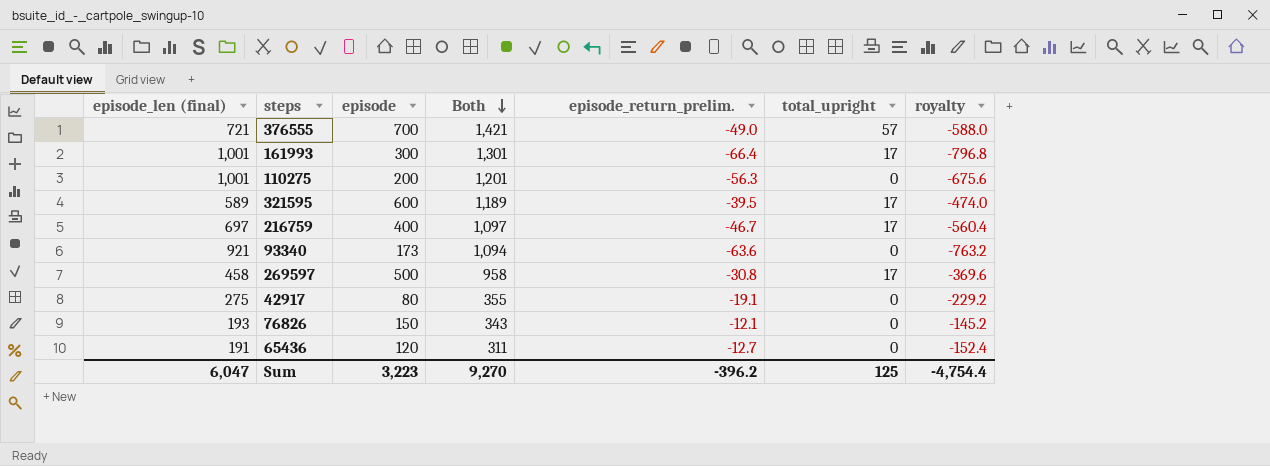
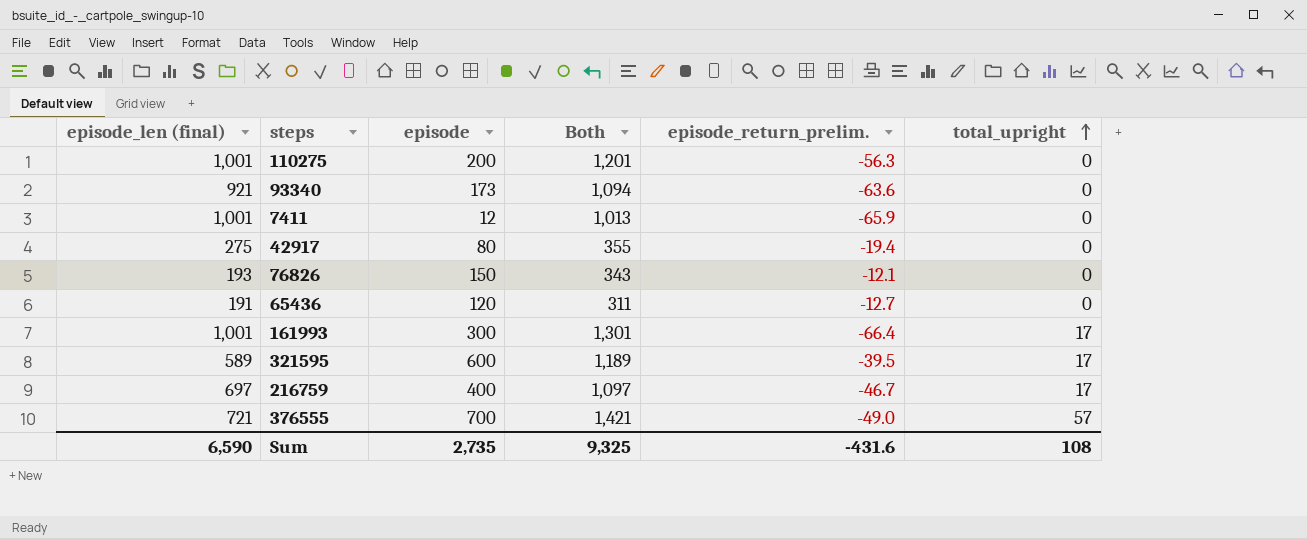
row order: Both descending -> total_upright ascending
column royalty | formula: [episode_return_prelim.] * 12 -> none
row 269597: 458 | 500 | 958 | -30.8 | 17 | -369.6 -> none
row 7411: none -> 1,001 | 12 | 1,013 | -65.9 | 0
42917 | episode_return_prelim.: -19.1 -> -19.4
Sum | episode_len (final): 6,047 -> 6,590
Sum | episode: 3,223 -> 2,735
Sum | Both: 9,270 -> 9,325
Sum | episode_return_prelim.: -396.2 -> -431.6
Sum | total_upright: 125 -> 108

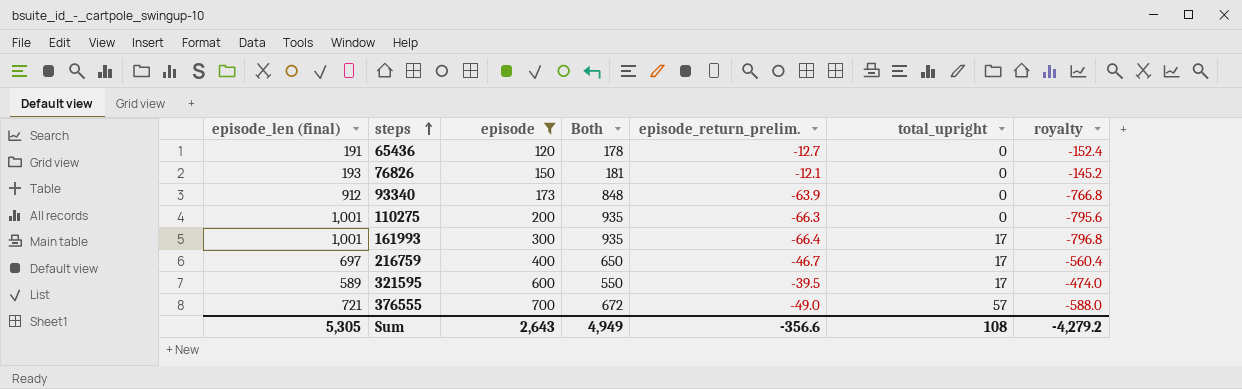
filter: none -> episode >= 120
row order: total_upright ascending -> steps ascending
column Both | formula: [episode_len (final)] + [episode] -> [episode_len (final)] + [episode_return_prelim.]
column royalty | formula: none -> [episode_return_prelim.] * 12
93340 | episode_len (final): 921 -> 912
93340 | episode_return_prelim.: -63.6 -> -63.9
110275 | episode_return_prelim.: -56.3 -> -66.3
Sum | episode_len (final): 6,590 -> 5,305
Sum | episode: 2,735 -> 2,643
Sum | Both: 9,325 -> 4,949
Sum | episode_return_prelim.: -431.6 -> -356.6

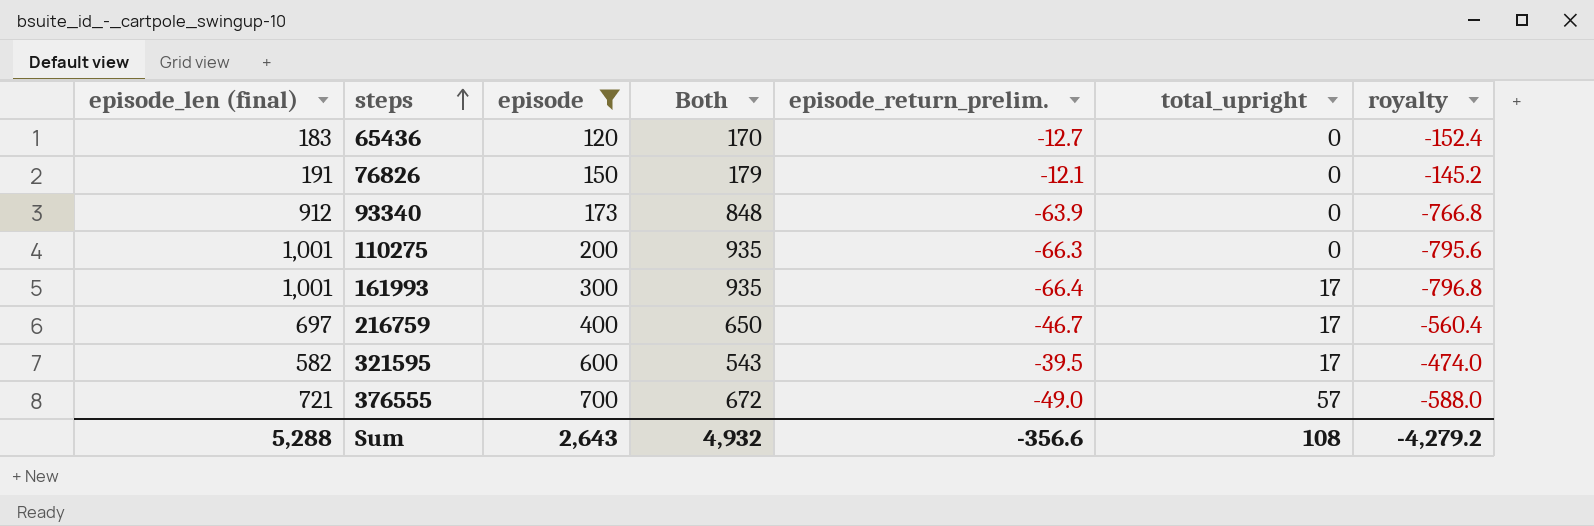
65436 | episode_len (final): 191 -> 183
65436 | Both: 178 -> 170
76826 | episode_len (final): 193 -> 191
76826 | Both: 181 -> 179
321595 | episode_len (final): 589 -> 582
321595 | Both: 550 -> 543
Sum | episode_len (final): 5,305 -> 5,288
Sum | Both: 4,949 -> 4,932

